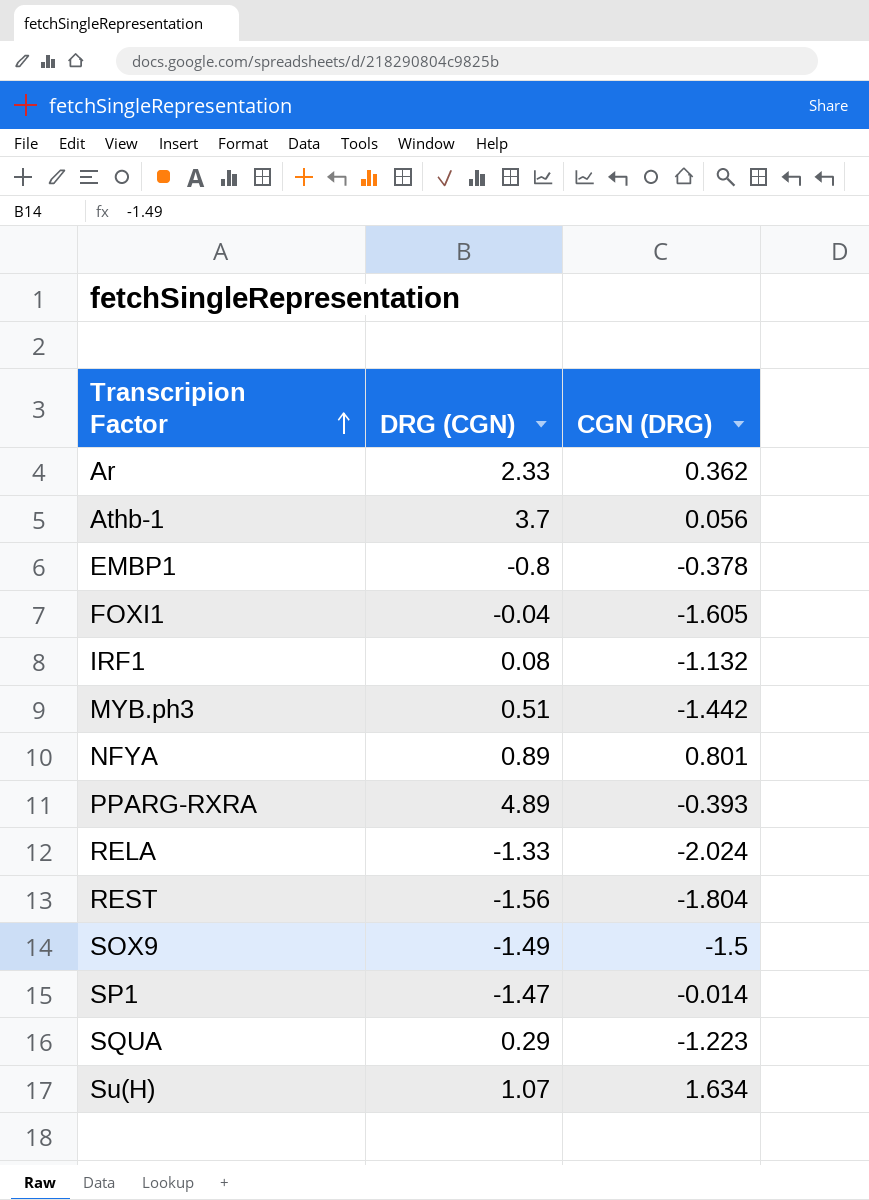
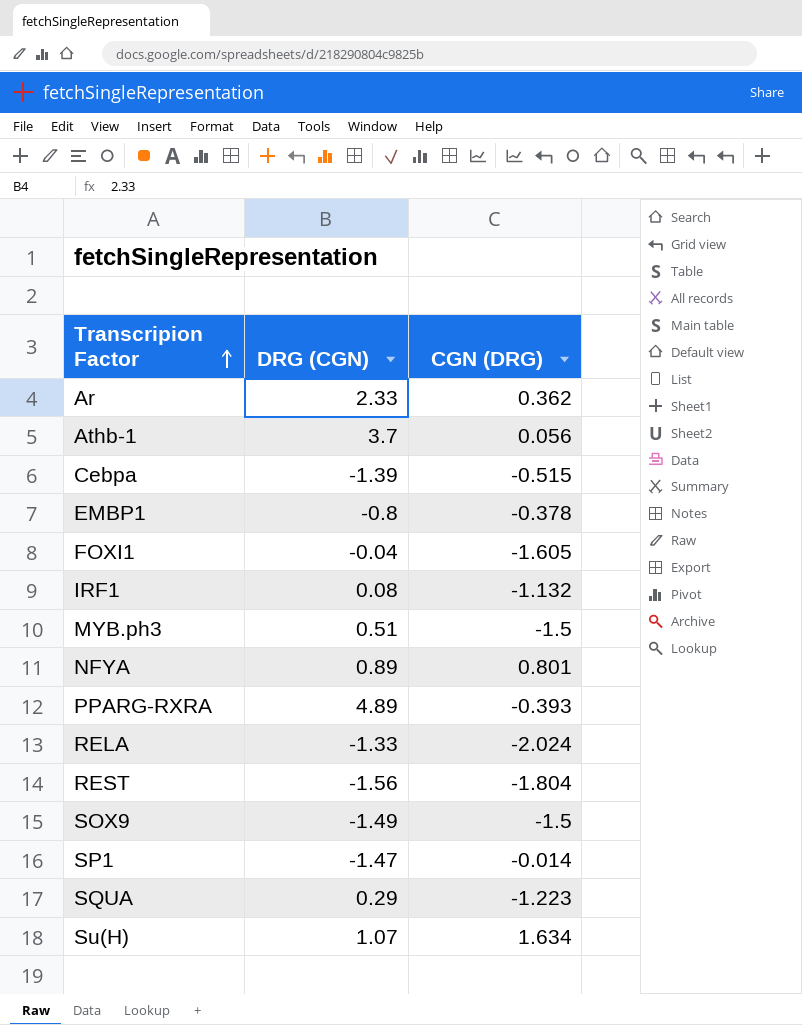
row Cebpa: none -> -1.39 | -0.515
MYB.ph3 | CGN (DRG): -1.442 -> -1.5

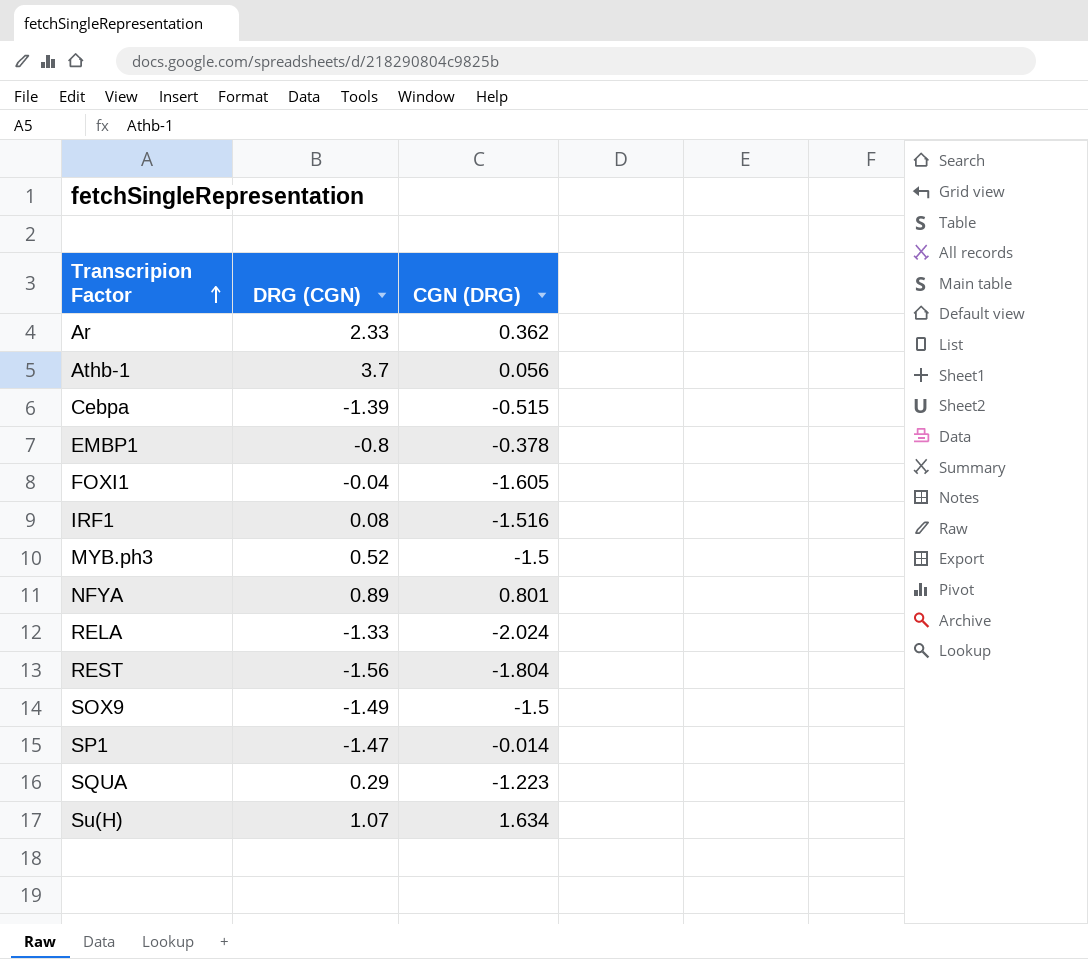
row PPARG-RXRA: 4.89 | -0.393 -> none
IRF1 | CGN (DRG): -1.132 -> -1.516
MYB.ph3 | DRG (CGN): 0.51 -> 0.52

